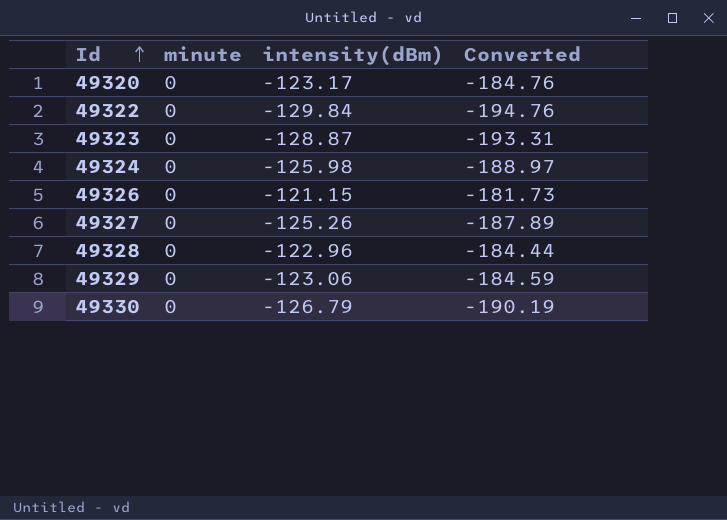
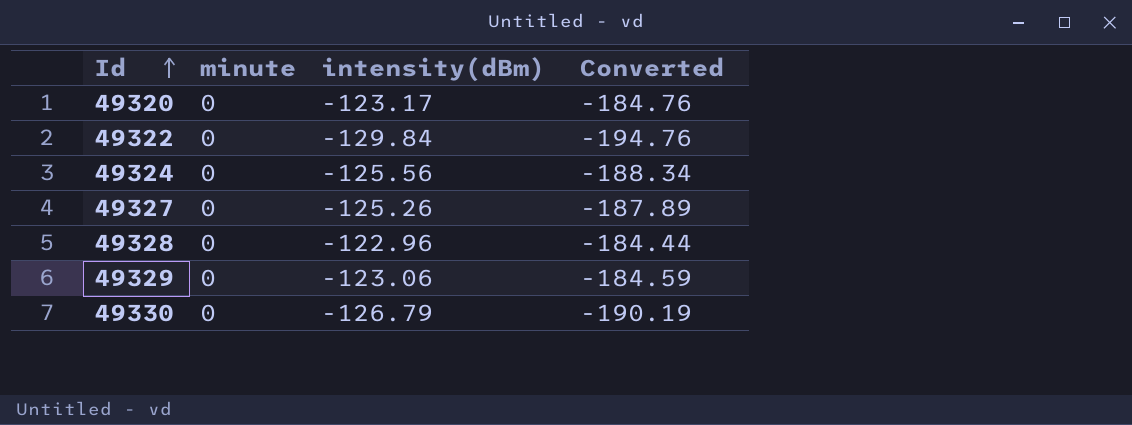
row 49323: 0 | -128.87 | -193.31 -> none
row 49326: 0 | -121.15 | -181.73 -> none
49324 | intensity(dBm): -125.98 -> -125.56
49324 | Converted: -188.97 -> -188.34

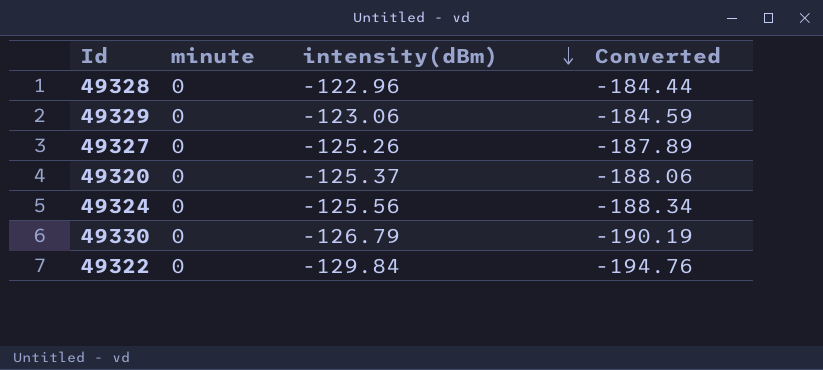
row order: Id ascending -> intensity(dBm) descending
49320 | intensity(dBm): -123.17 -> -125.37
49320 | Converted: -184.76 -> -188.06

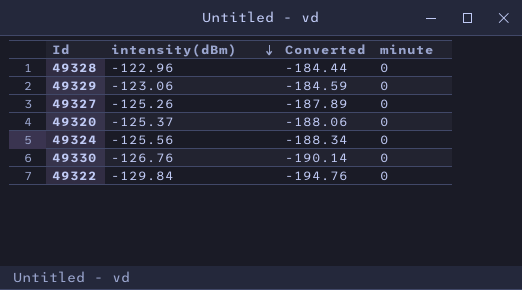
column minute | position: 2 -> 4
49330 | intensity(dBm): -126.79 -> -126.76
49330 | Converted: -190.19 -> -190.14

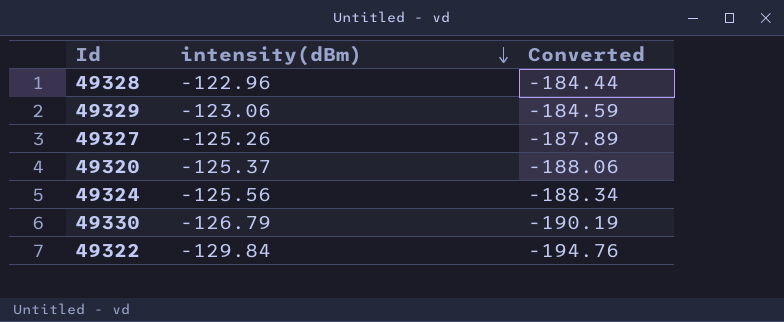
column minute | position: 4 -> none
49330 | intensity(dBm): -126.76 -> -126.79
49330 | Converted: -190.14 -> -190.19

